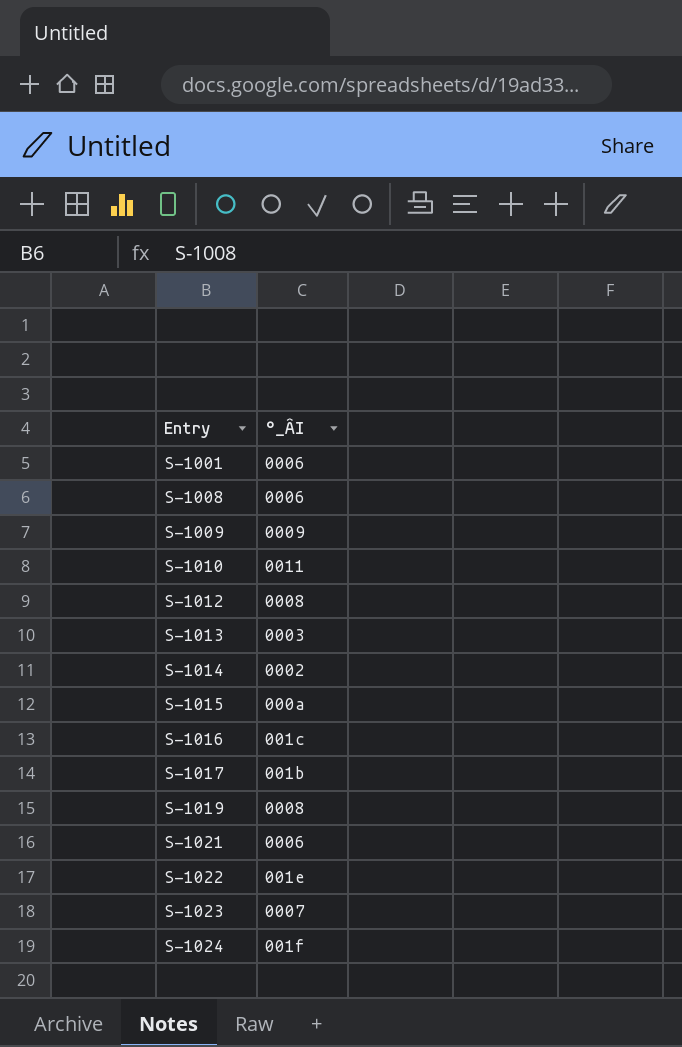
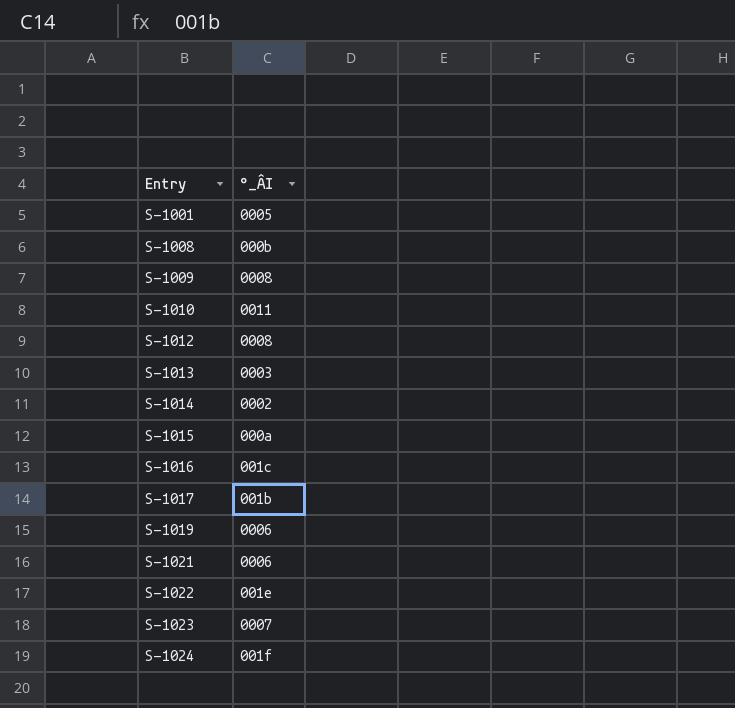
S-1001 | °_ÂI: 0006 -> 0005
S-1008 | °_ÂI: 0006 -> 000b
S-1009 | °_ÂI: 0009 -> 0008
S-1019 | °_ÂI: 0008 -> 0006

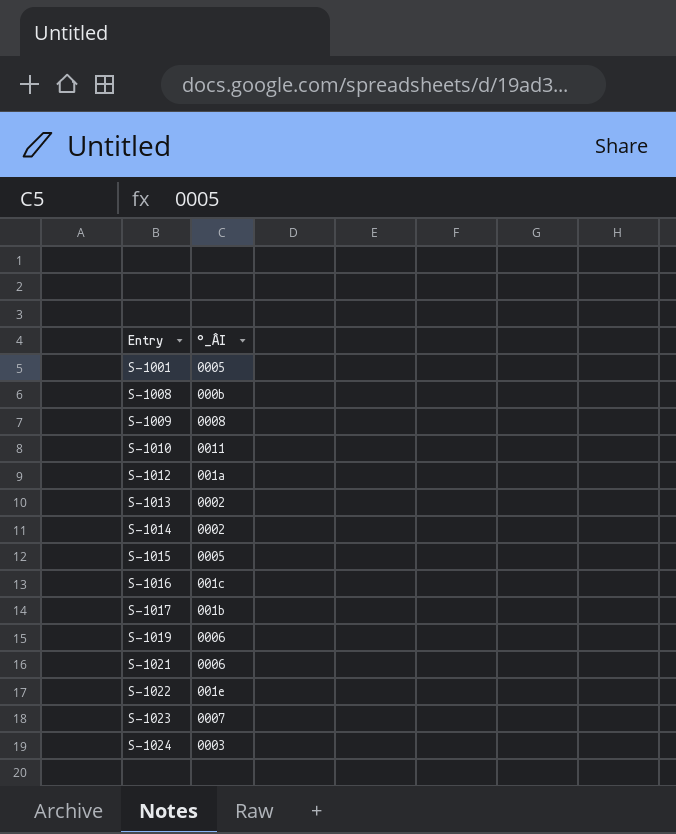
S-1012 | °_ÂI: 0008 -> 001a
S-1013 | °_ÂI: 0003 -> 0002
S-1015 | °_ÂI: 000a -> 0005
S-1024 | °_ÂI: 001f -> 0003

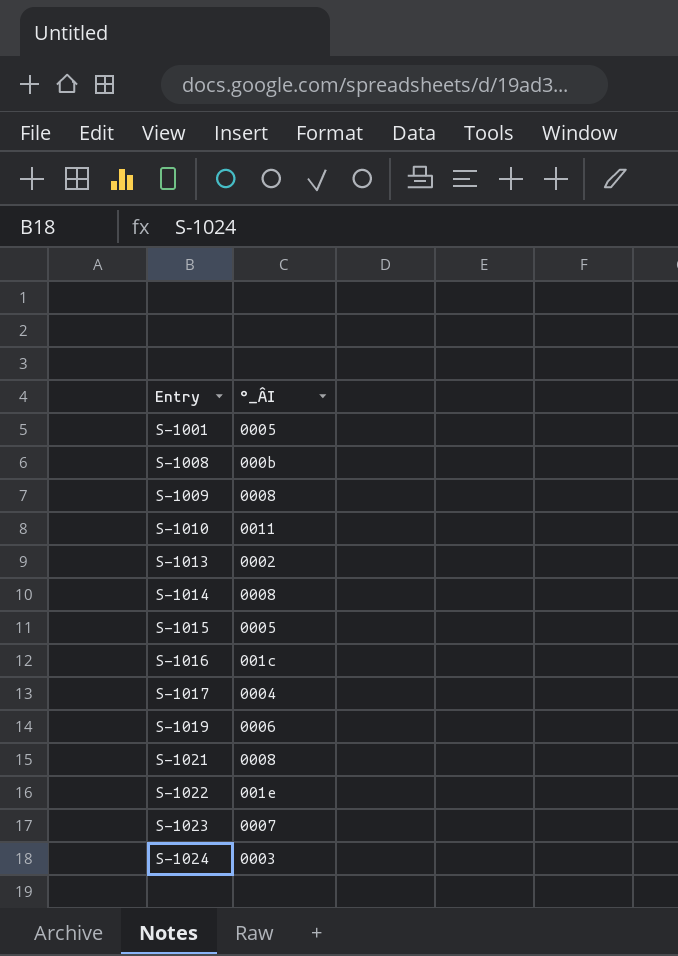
row S-1012: 001a -> none
S-1014 | °_ÂI: 0002 -> 0008
S-1017 | °_ÂI: 001b -> 0004
S-1021 | °_ÂI: 0006 -> 0008

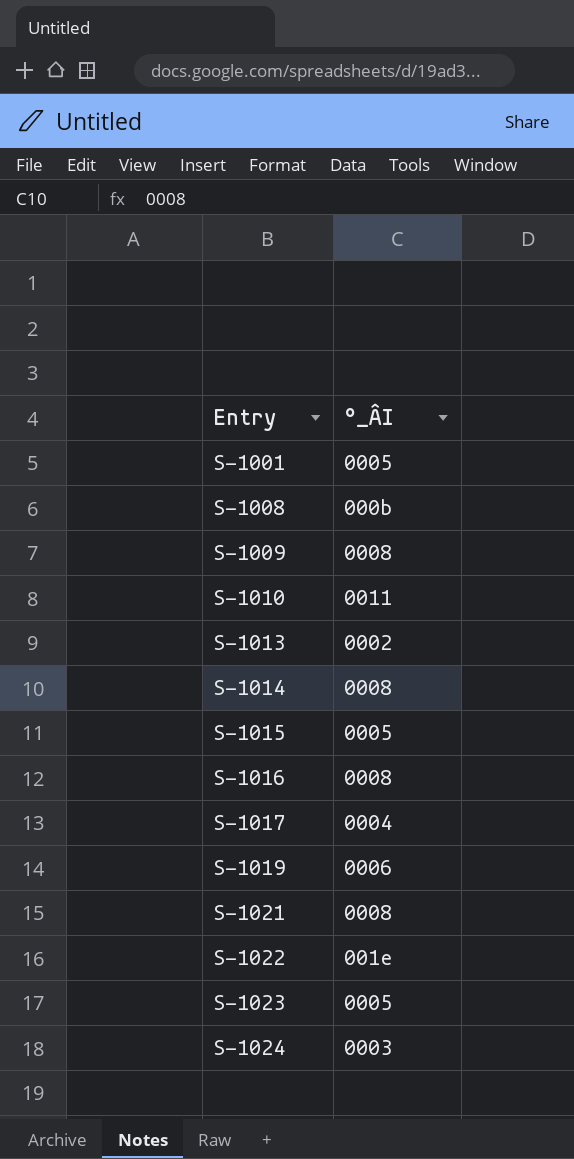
S-1016 | °_ÂI: 001c -> 0008
S-1023 | °_ÂI: 0007 -> 0005

